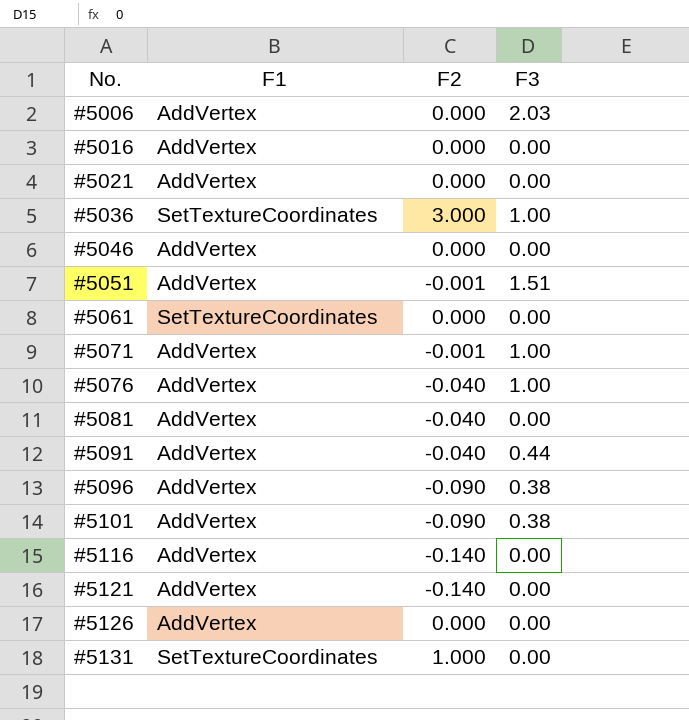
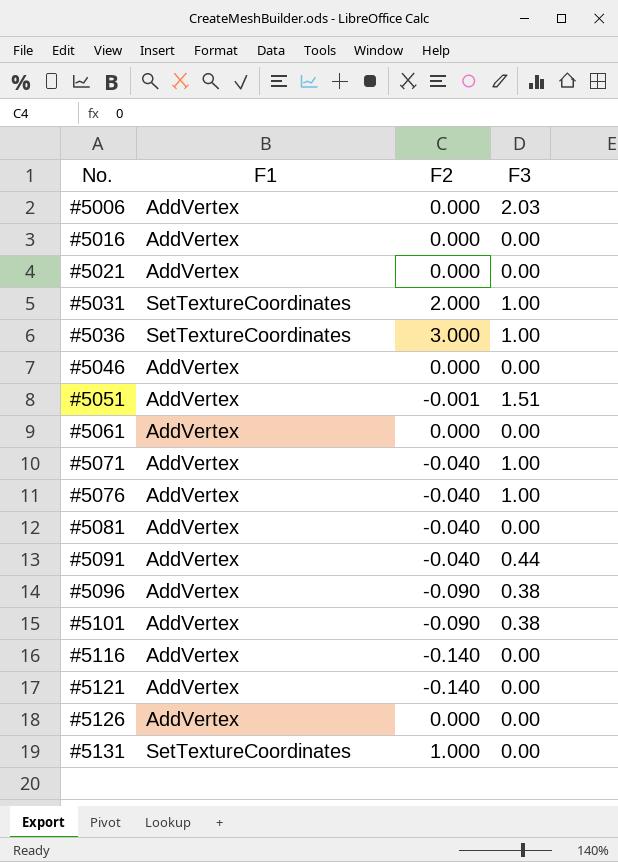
row #5031: none -> SetTextureCoordinates | 2.000 | 1.00
#5061 | F1: SetTextureCoordinates -> AddVertex
#5071 | F2: -0.001 -> -0.040

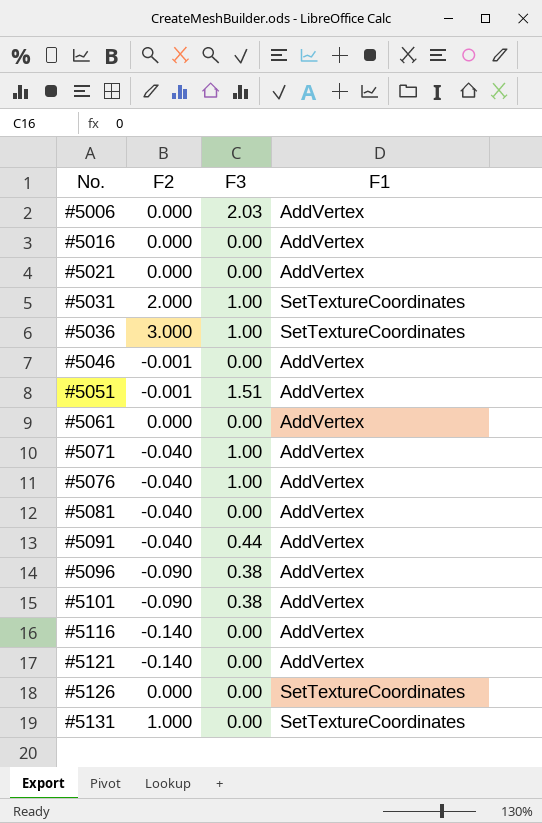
column F1 | position: 2 -> 4
#5046 | F2: 0.000 -> -0.001
#5126 | F1: AddVertex -> SetTextureCoordinates

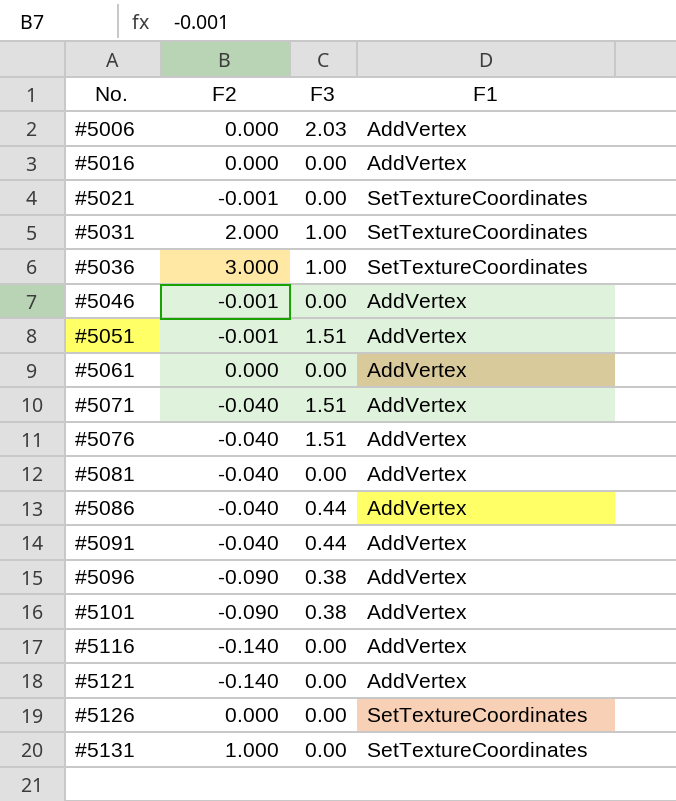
#5021 | F2: 0.000 -> -0.001
#5021 | F1: AddVertex -> SetTextureCoordinates
#5071 | F3: 1.00 -> 1.51
#5076 | F3: 1.00 -> 1.51
row #5086: none -> -0.040 | 0.44 | AddVertex

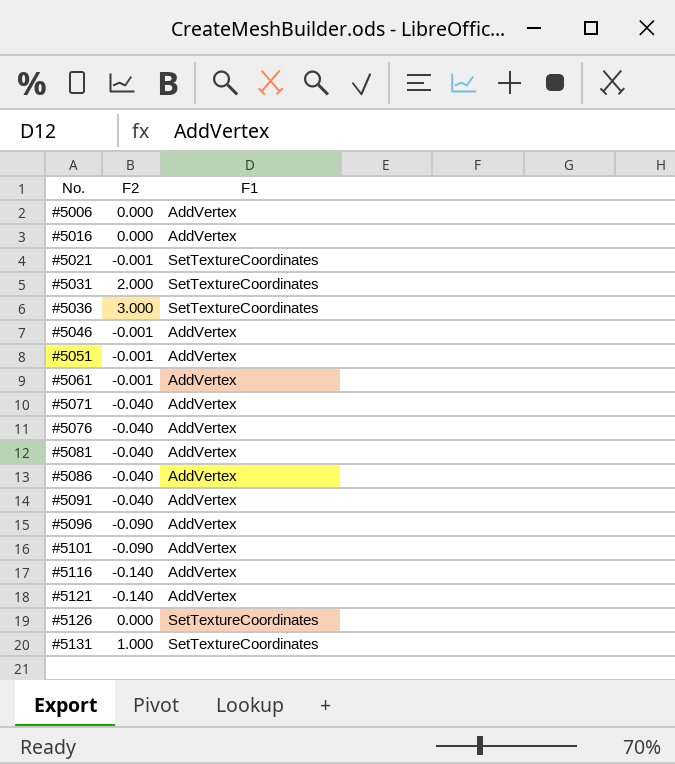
column F3 | position: 3 -> none
#5061 | F2: 0.000 -> -0.001

